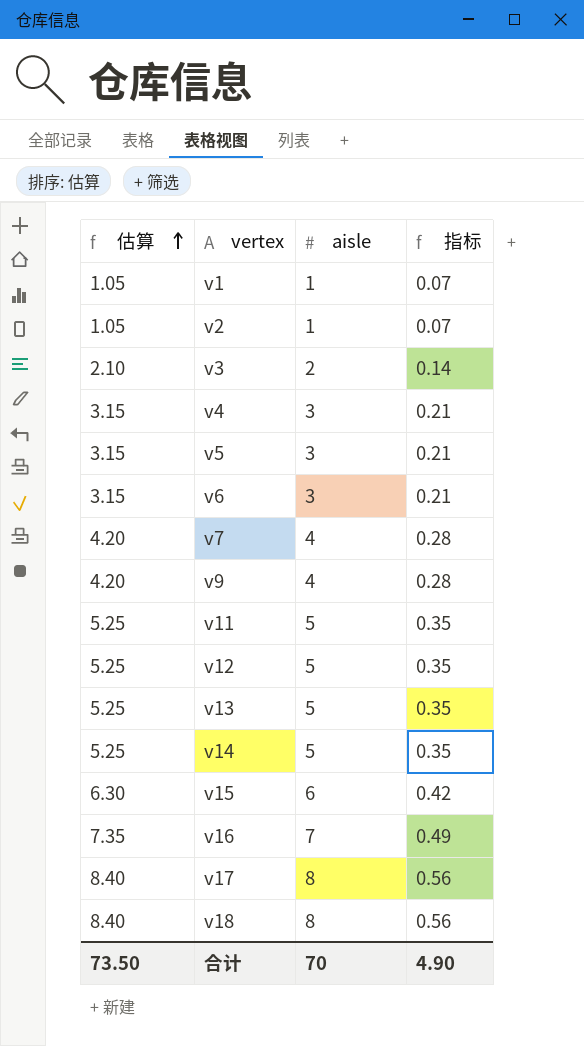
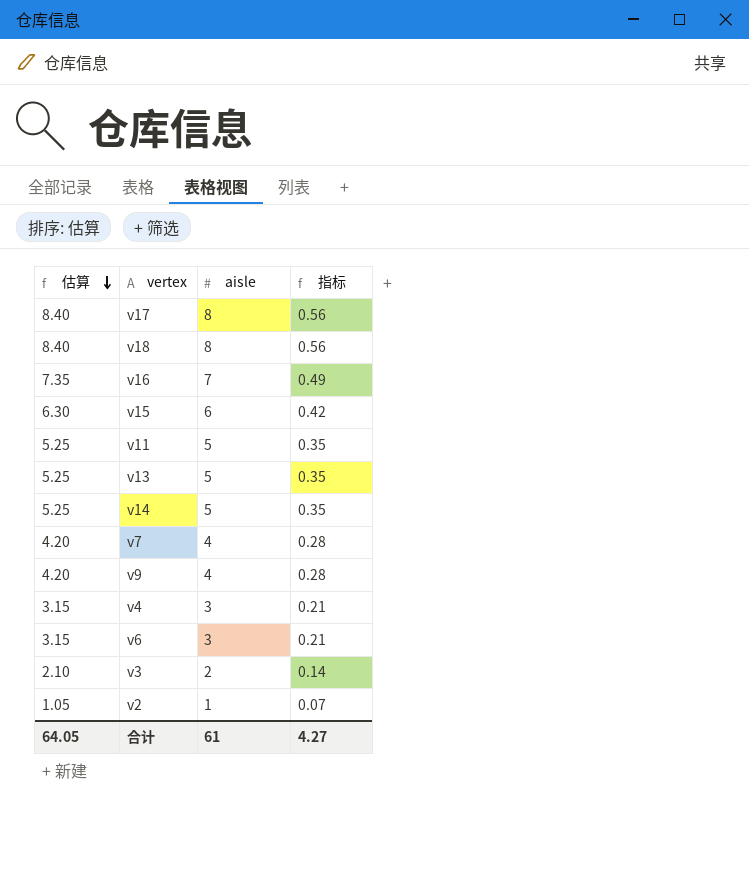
row order: 估算 ascending -> 估算 descending
row v1: 1.05 | 1 | 0.07 -> none
row v5: 3.15 | 3 | 0.21 -> none
row v12: 5.25 | 5 | 0.35 -> none
合计 | 估算: 73.50 -> 64.05
合计 | aisle: 70 -> 61
合计 | 指标: 4.90 -> 4.27

